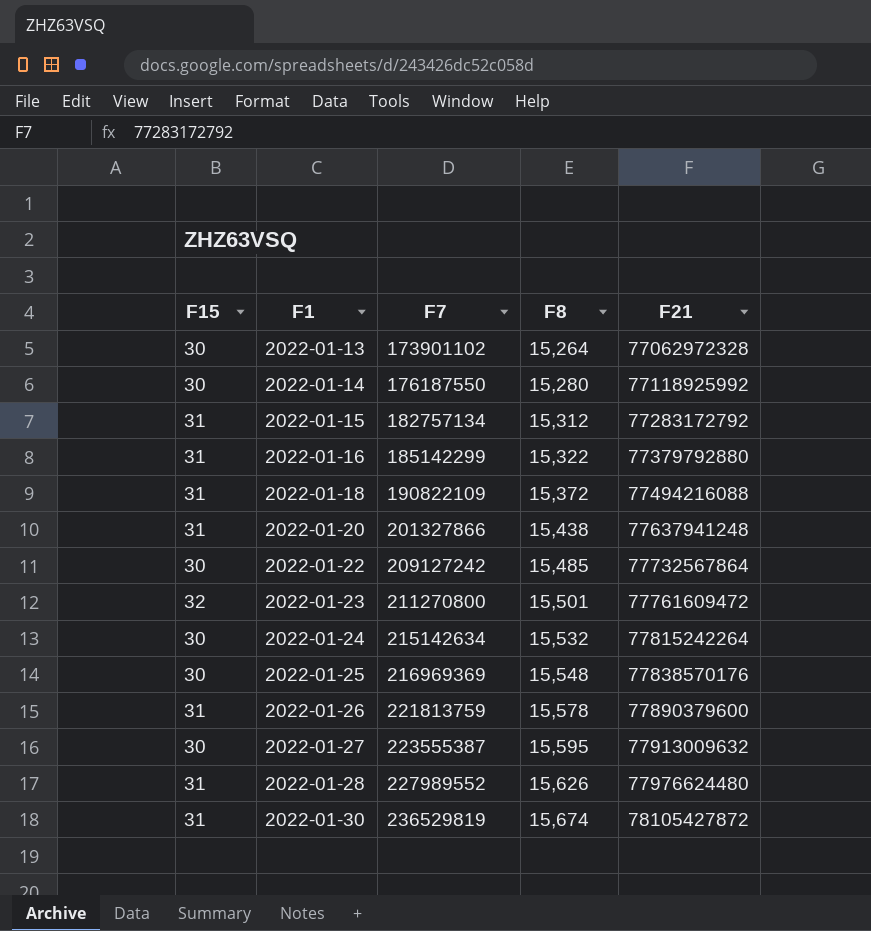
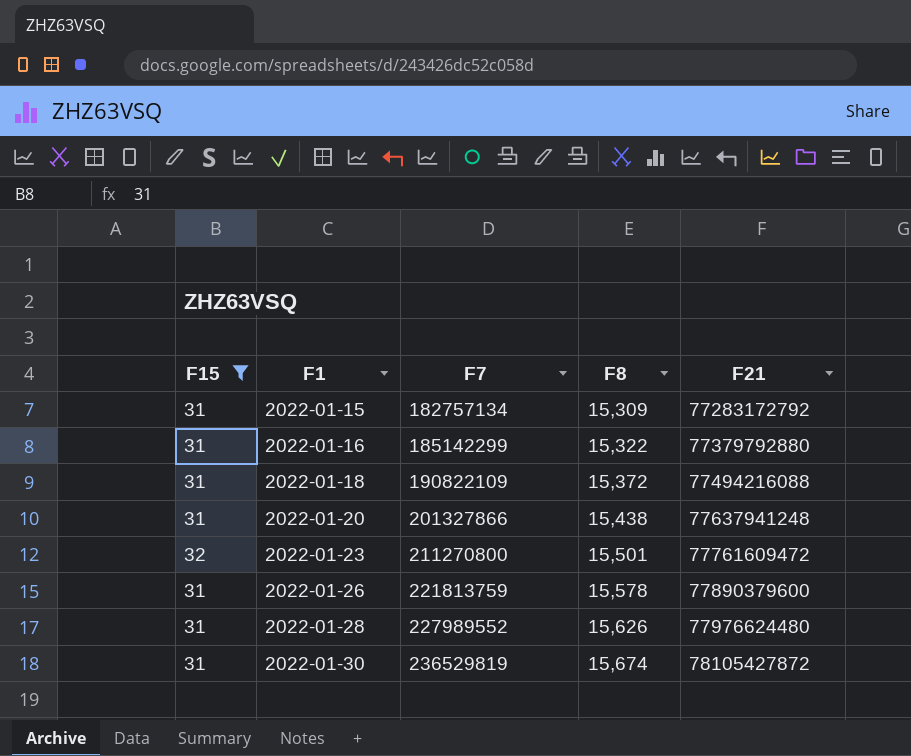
filter: none -> F15 != 30
2022-01-15 | F8: 15,312 -> 15,309

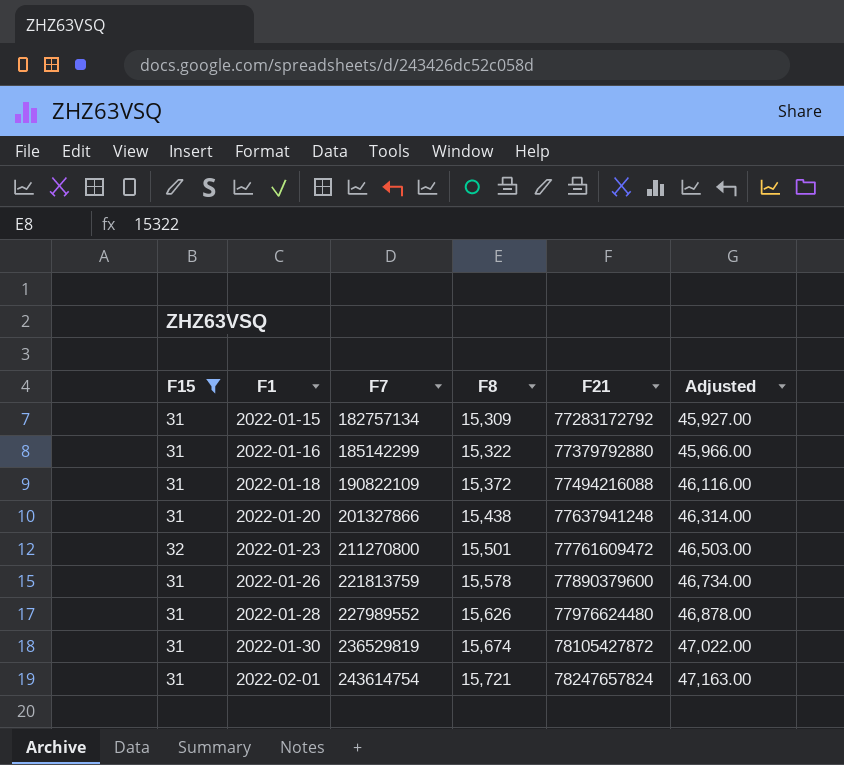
column Adjusted | formula: none -> [F8] * 3
row 2022-02-01: none -> 31 | 243614754 | 15,721 | 78247657824 | 47,163.00

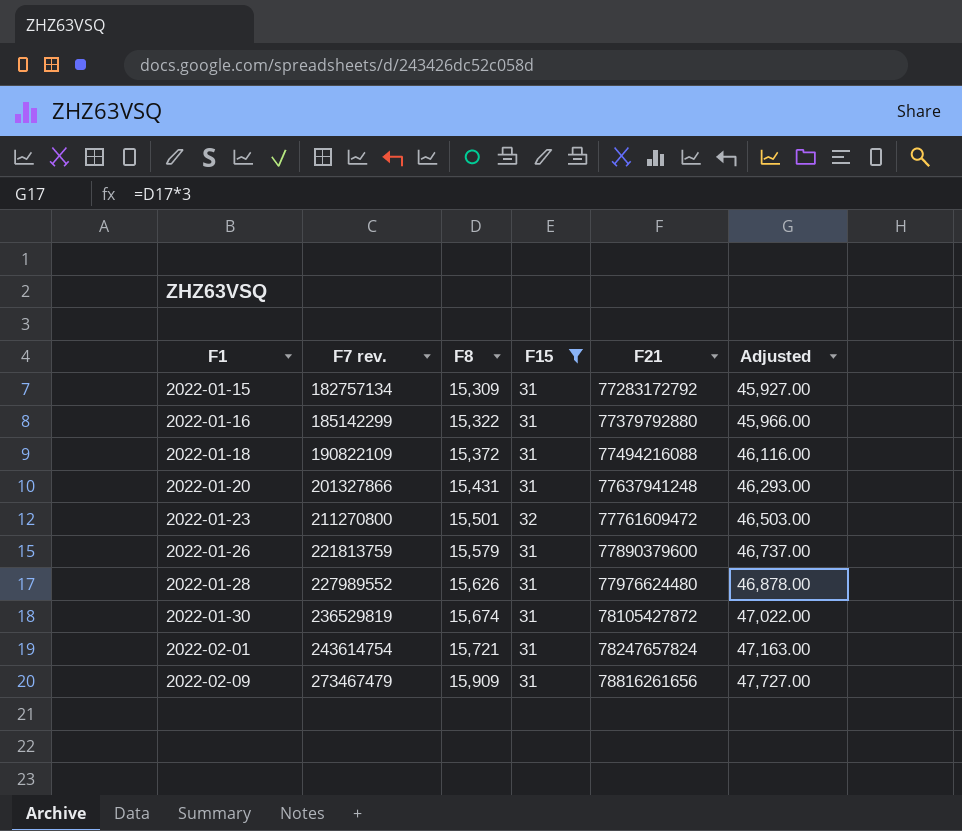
column name: F7 -> F7 rev.
column F15 | position: 1 -> 4
2022-01-20 | F8: 15,438 -> 15,431
2022-01-20 | Adjusted: 46,314.00 -> 46,293.00
2022-01-26 | F8: 15,578 -> 15,579
2022-01-26 | Adjusted: 46,734.00 -> 46,737.00
row 2022-02-09: none -> 273467479 | 15,909 | 31 | 78816261656 | 47,727.00

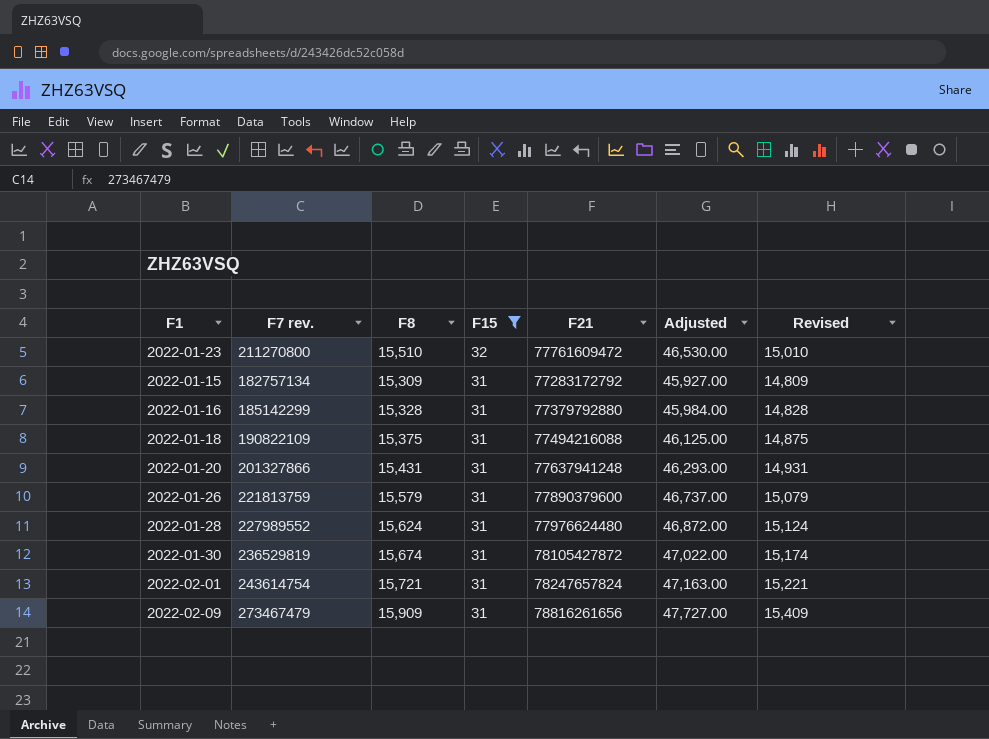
row order: F1 ascending -> F15 descending
column Revised | formula: none -> [F8] - 500
2022-01-23 | F8: 15,501 -> 15,510
2022-01-23 | Adjusted: 46,503.00 -> 46,530.00
2022-01-16 | F8: 15,322 -> 15,328
2022-01-16 | Adjusted: 45,966.00 -> 45,984.00
2022-01-18 | F8: 15,372 -> 15,375
2022-01-18 | Adjusted: 46,116.00 -> 46,125.00
2022-01-28 | F8: 15,626 -> 15,624
2022-01-28 | Adjusted: 46,878.00 -> 46,872.00

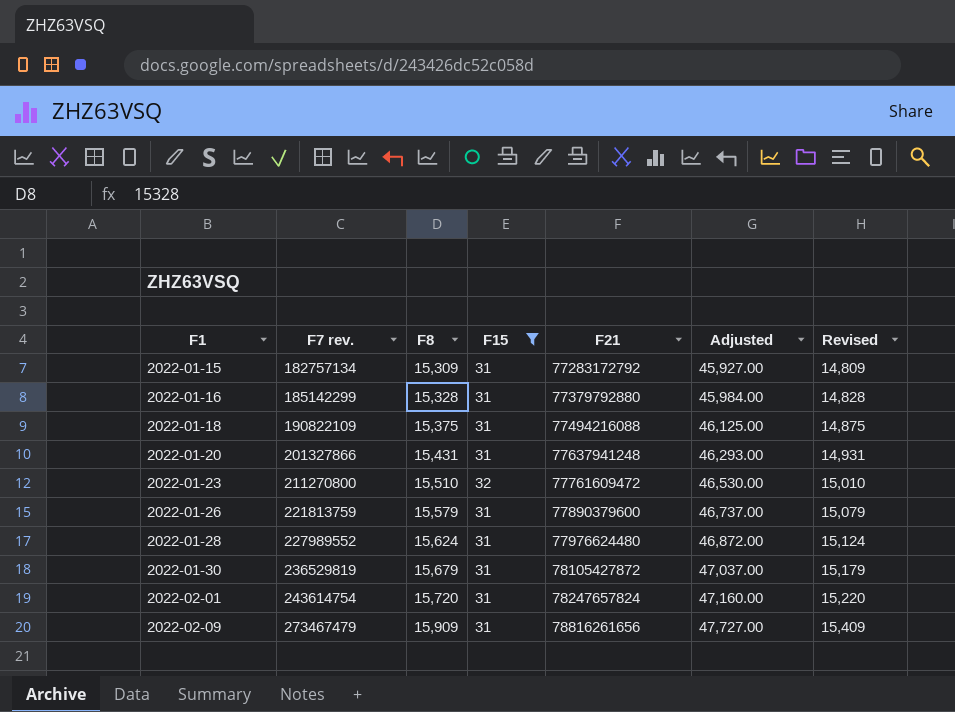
row order: F15 descending -> F1 ascending
2022-01-30 | F8: 15,674 -> 15,679
2022-01-30 | Adjusted: 47,022.00 -> 47,037.00
2022-01-30 | Revised: 15,174 -> 15,179
2022-02-01 | F8: 15,721 -> 15,720
2022-02-01 | Adjusted: 47,163.00 -> 47,160.00
2022-02-01 | Revised: 15,221 -> 15,220

